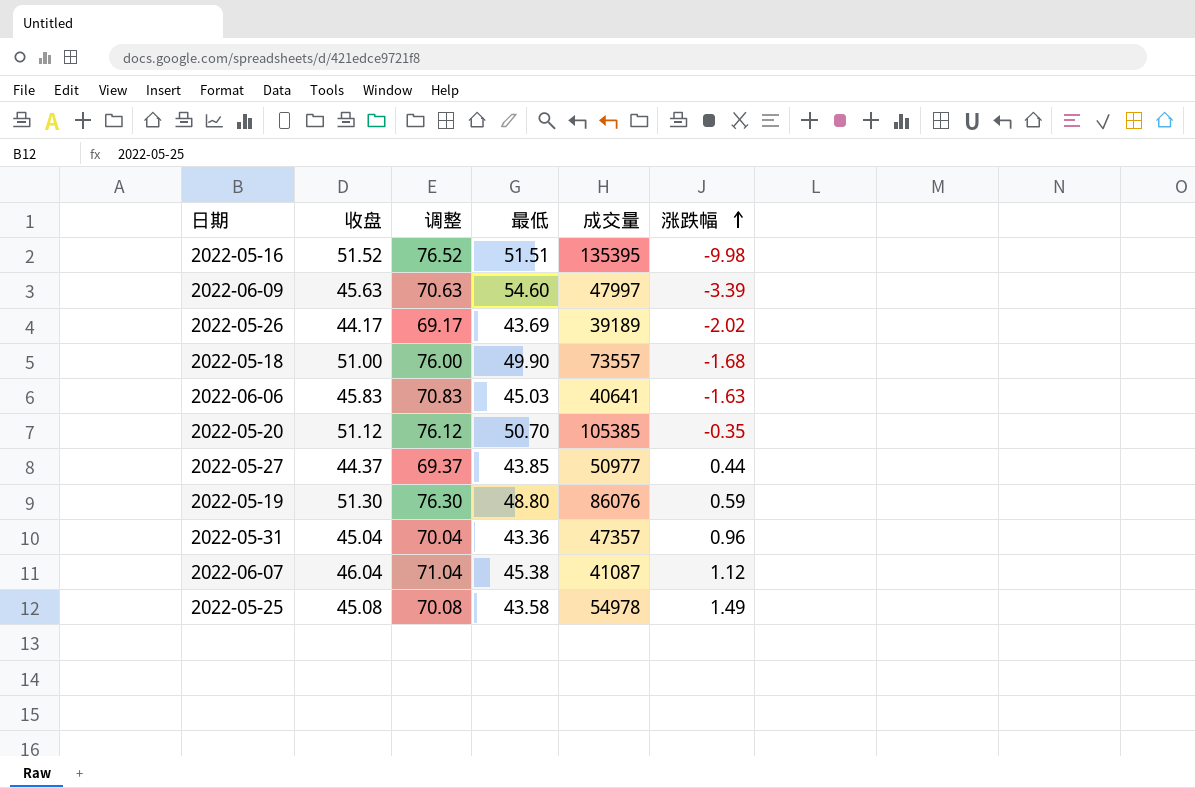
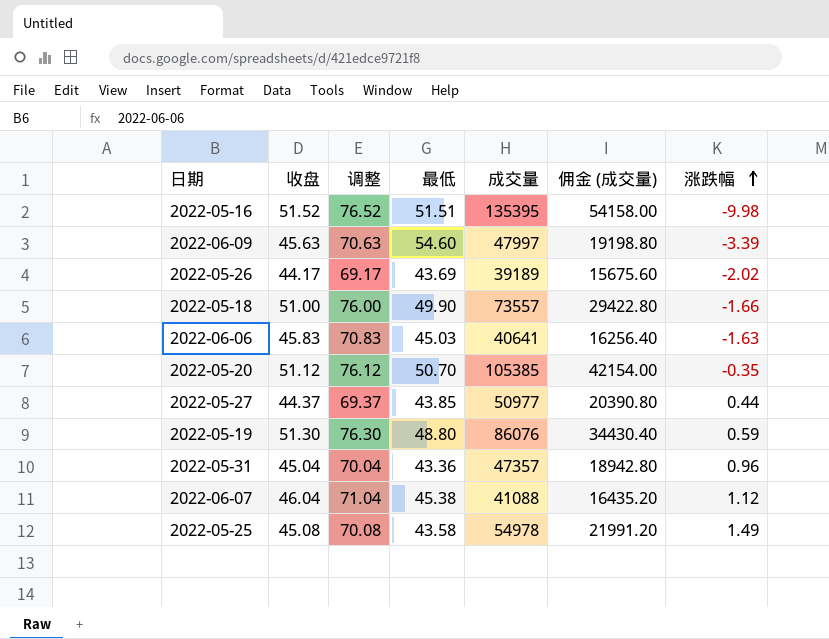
column 佣金 (成交量) | formula: none -> [成交量] * 0.4
2022-05-18 | 涨跌幅: -1.68 -> -1.66
2022-06-07 | 成交量: 41087 -> 41088

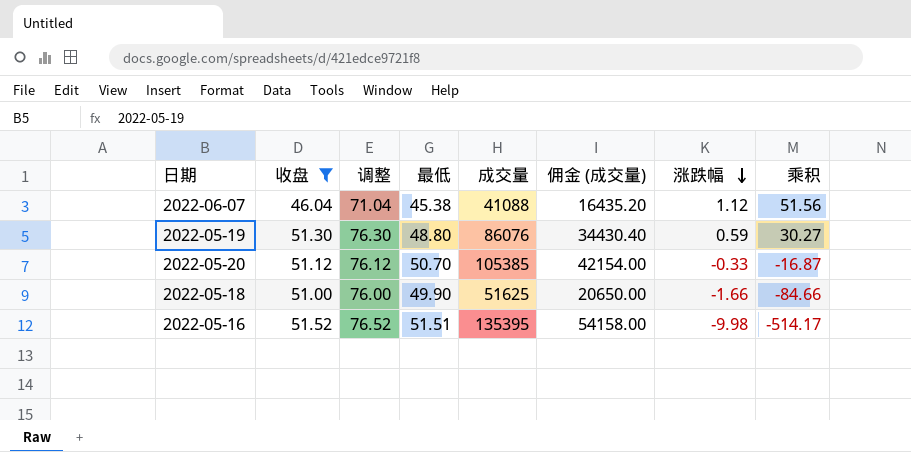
filter: none -> 收盘 >= 46.04
row order: 涨跌幅 ascending -> 涨跌幅 descending
column 乘积 | formula: none -> [收盘] * [涨跌幅]
2022-05-20 | 涨跌幅: -0.35 -> -0.33
2022-05-18 | 成交量: 73557 -> 51625
2022-05-18 | 佣金 (成交量): 29422.80 -> 20650.00

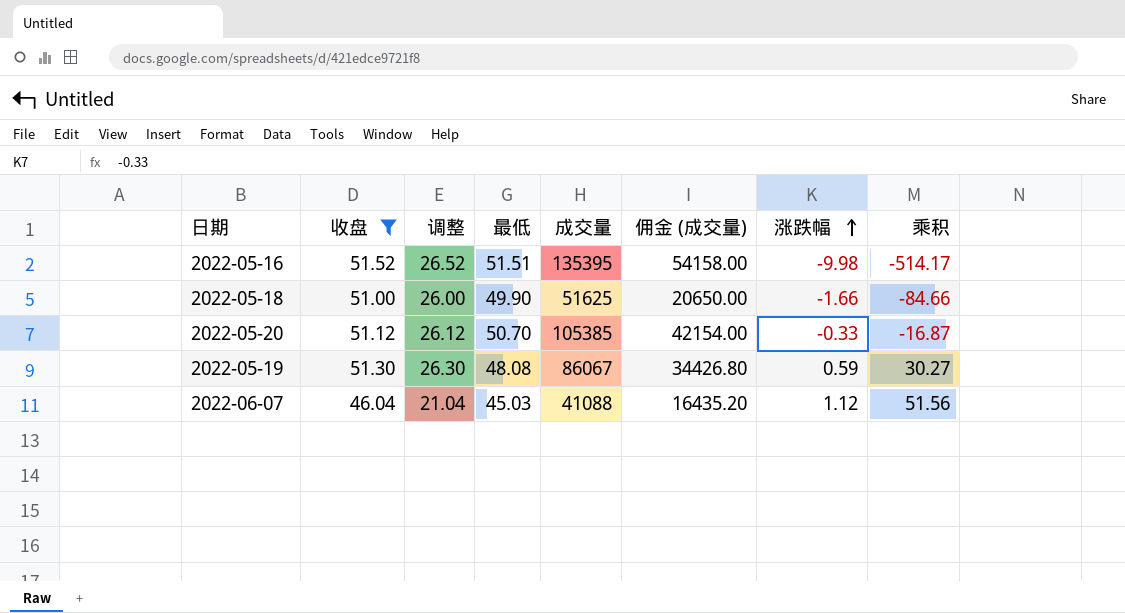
row order: 涨跌幅 descending -> 涨跌幅 ascending
column 调整 | formula: [收盘] + 25 -> [收盘] - 25
2022-05-19 | 最低: 48.80 -> 48.08
2022-05-19 | 成交量: 86076 -> 86067
2022-05-19 | 佣金 (成交量): 34430.40 -> 34426.80
2022-06-07 | 最低: 45.38 -> 45.03

